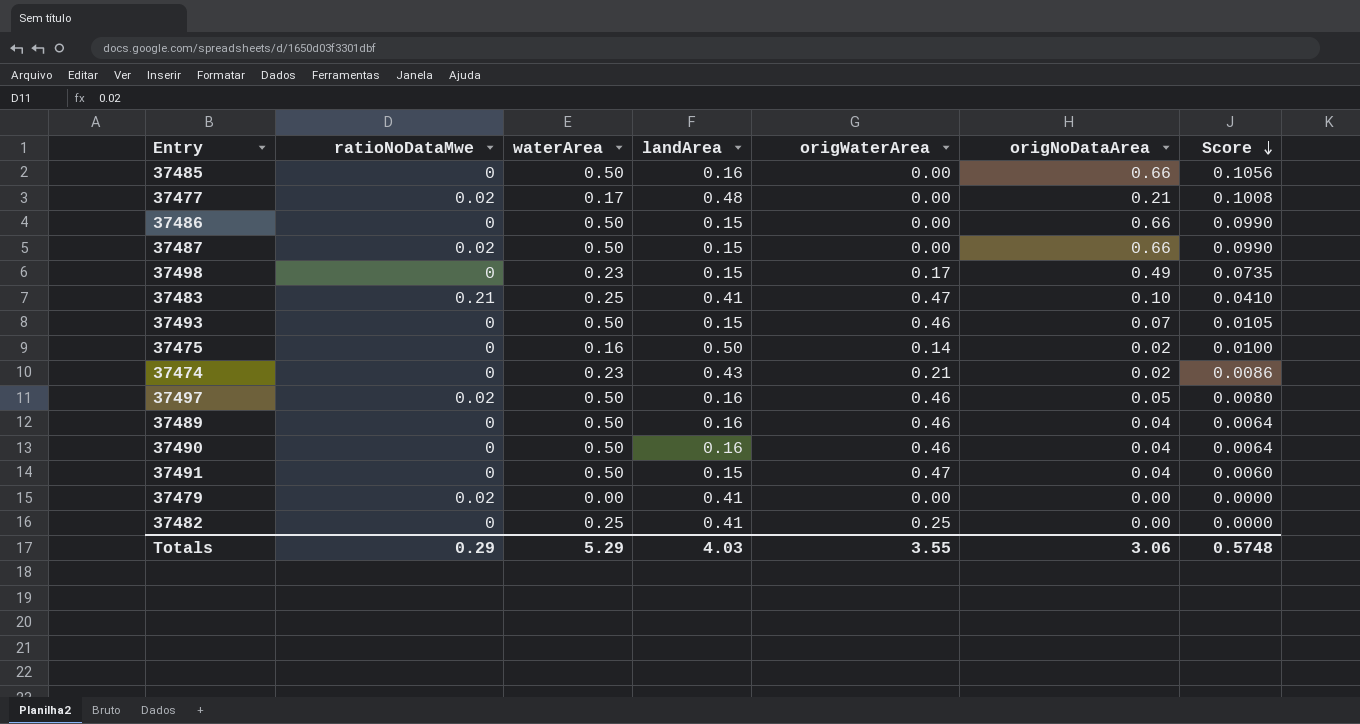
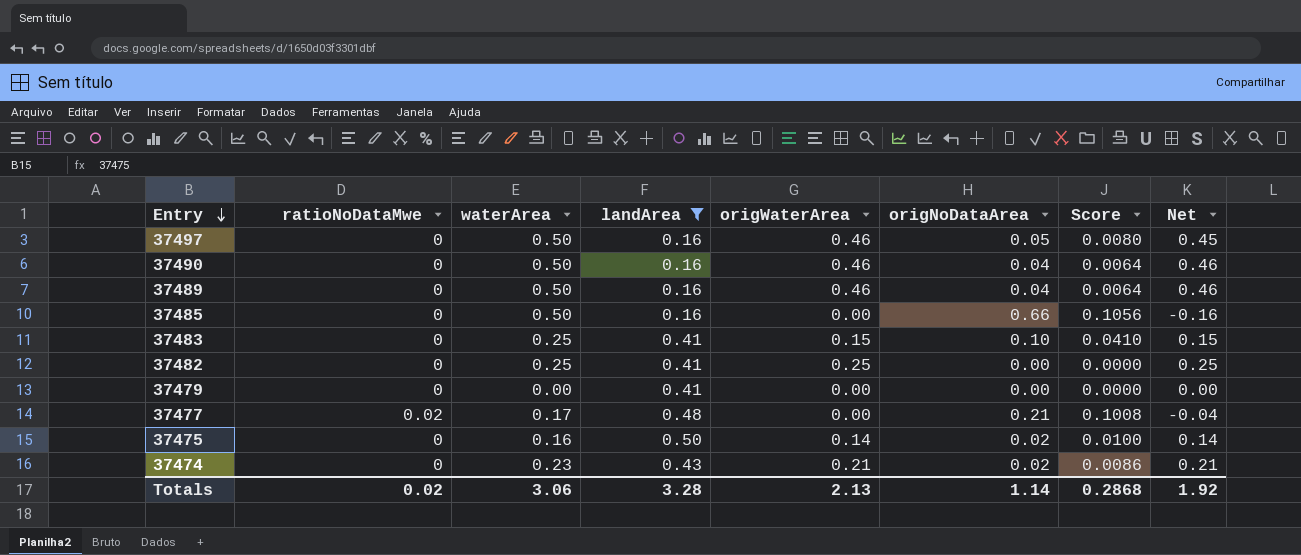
filter: none -> landArea != 0.15
row order: Score descending -> Entry descending
column Net | formula: none -> [waterArea] - [origNoDataArea]
37497 | ratioNoDataMwe: 0.02 -> 0
37483 | ratioNoDataMwe: 0.21 -> 0
37483 | origWaterArea: 0.47 -> 0.15
37479 | ratioNoDataMwe: 0.02 -> 0
Totals | ratioNoDataMwe: 0.29 -> 0.02
Totals | waterArea: 5.29 -> 3.06
Totals | landArea: 4.03 -> 3.28
Totals | origWaterArea: 3.55 -> 2.13
Totals | origNoDataArea: 3.06 -> 1.14
Totals | Score: 0.5748 -> 0.2868

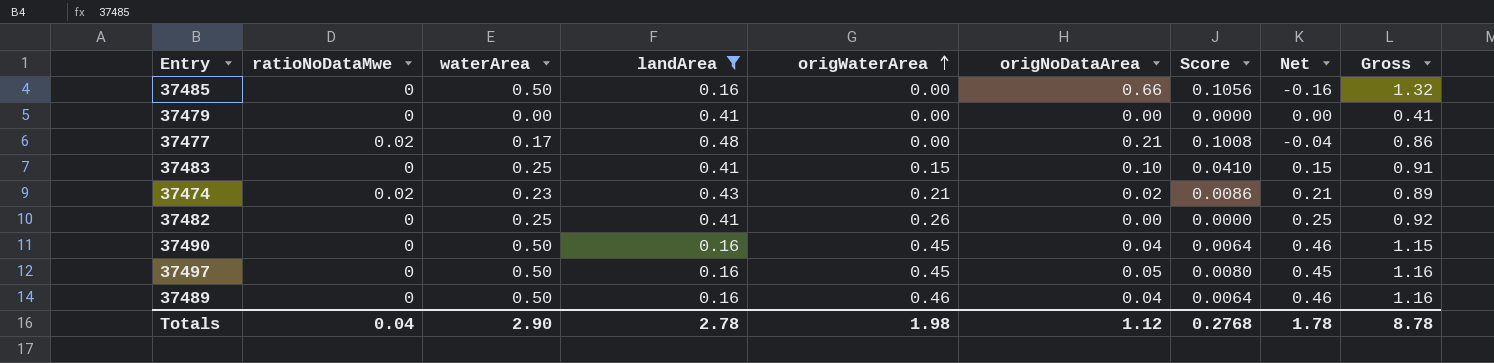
row order: Entry descending -> origWaterArea ascending
column Gross | formula: none -> [waterArea] + [landArea] + [origWaterArea] + [origNoDataArea]
row 37475: 0 | 0.16 | 0.50 | 0.14 | 0.02 | 0.0100 | 0.14 -> none
37474 | ratioNoDataMwe: 0 -> 0.02
37482 | origWaterArea: 0.25 -> 0.26
37490 | origWaterArea: 0.46 -> 0.45
37497 | origWaterArea: 0.46 -> 0.45
Totals | ratioNoDataMwe: 0.02 -> 0.04
Totals | waterArea: 3.06 -> 2.90
Totals | landArea: 3.28 -> 2.78
Totals | origWaterArea: 2.13 -> 1.98
Totals | origNoDataArea: 1.14 -> 1.12
Totals | Score: 0.2868 -> 0.2768
Totals | Net: 1.92 -> 1.78

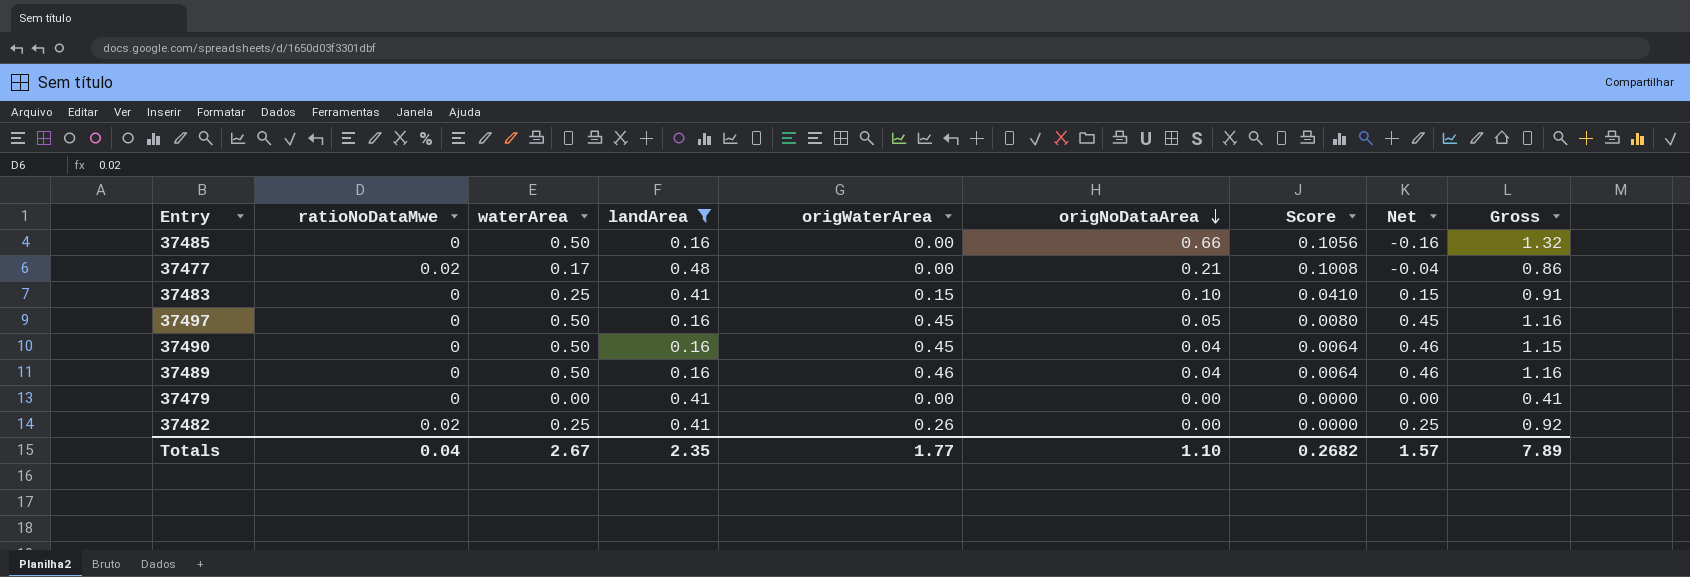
row order: origWaterArea ascending -> origNoDataArea descending
row 37474: 0.02 | 0.23 | 0.43 | 0.21 | 0.02 | 0.0086 | 0.21 | 0.89 -> none
37482 | ratioNoDataMwe: 0 -> 0.02
Totals | waterArea: 2.90 -> 2.67
Totals | landArea: 2.78 -> 2.35
Totals | origWaterArea: 1.98 -> 1.77
Totals | origNoDataArea: 1.12 -> 1.10
Totals | Score: 0.2768 -> 0.2682
Totals | Net: 1.78 -> 1.57
Totals | Gross: 8.78 -> 7.89

